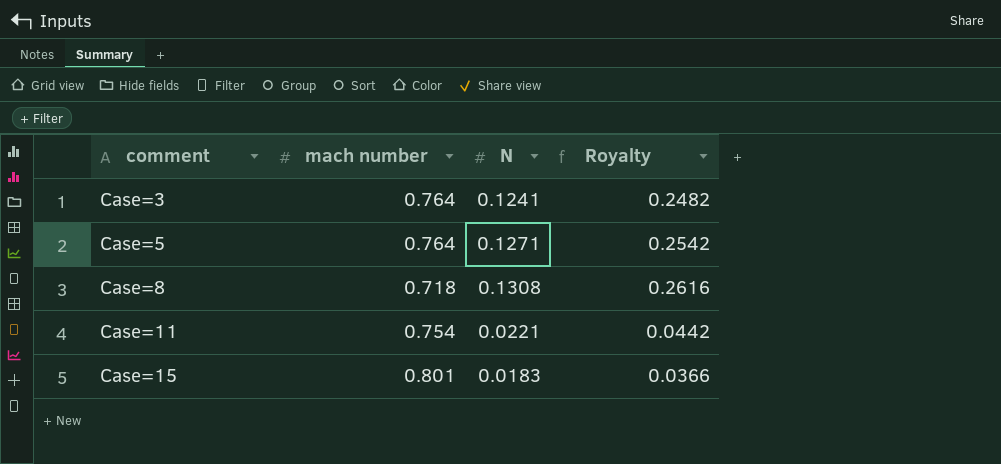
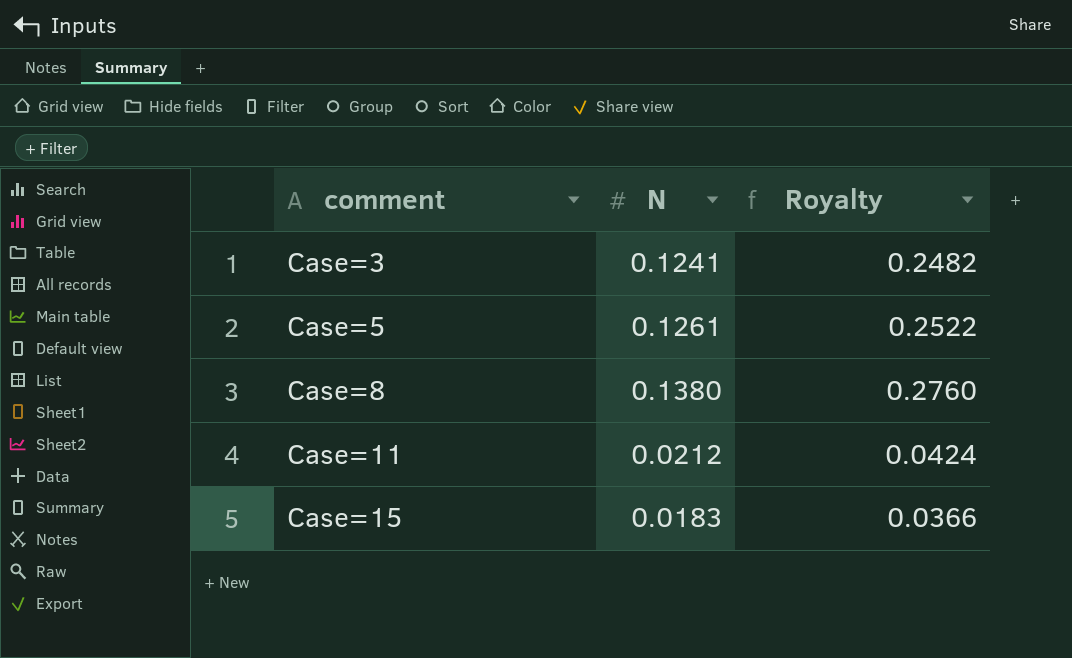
column mach number | position: 2 -> none
Case=5 | N: 0.1271 -> 0.1261
Case=5 | Royalty: 0.2542 -> 0.2522
Case=8 | N: 0.1308 -> 0.1380
Case=8 | Royalty: 0.2616 -> 0.2760
Case=11 | N: 0.0221 -> 0.0212
Case=11 | Royalty: 0.0442 -> 0.0424

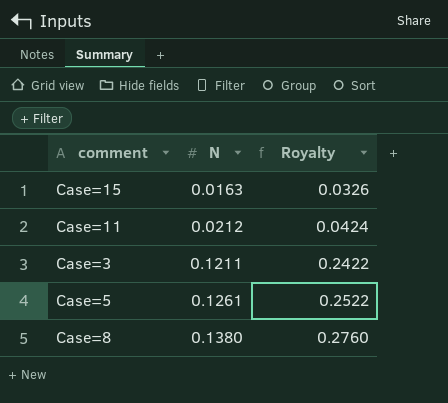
row order: comment ascending -> N ascending
Case=15 | N: 0.0183 -> 0.0163
Case=15 | Royalty: 0.0366 -> 0.0326
Case=3 | N: 0.1241 -> 0.1211
Case=3 | Royalty: 0.2482 -> 0.2422

